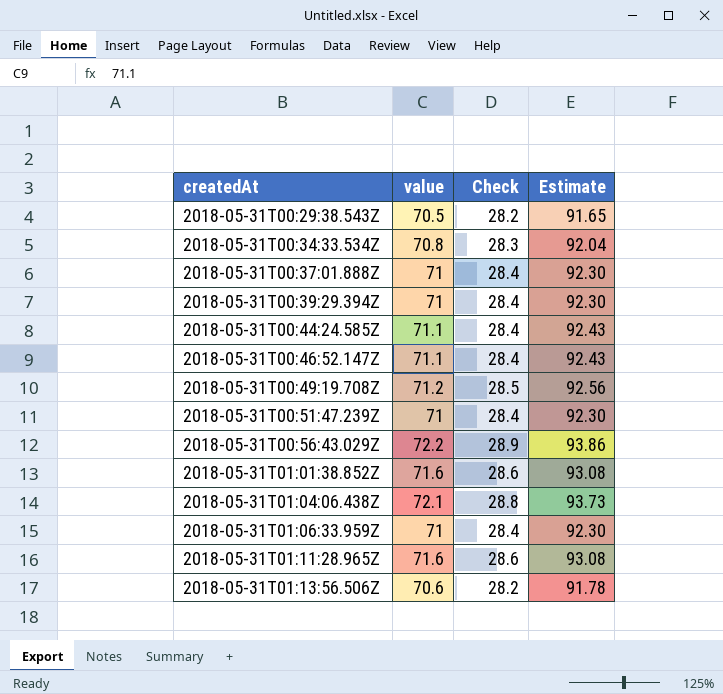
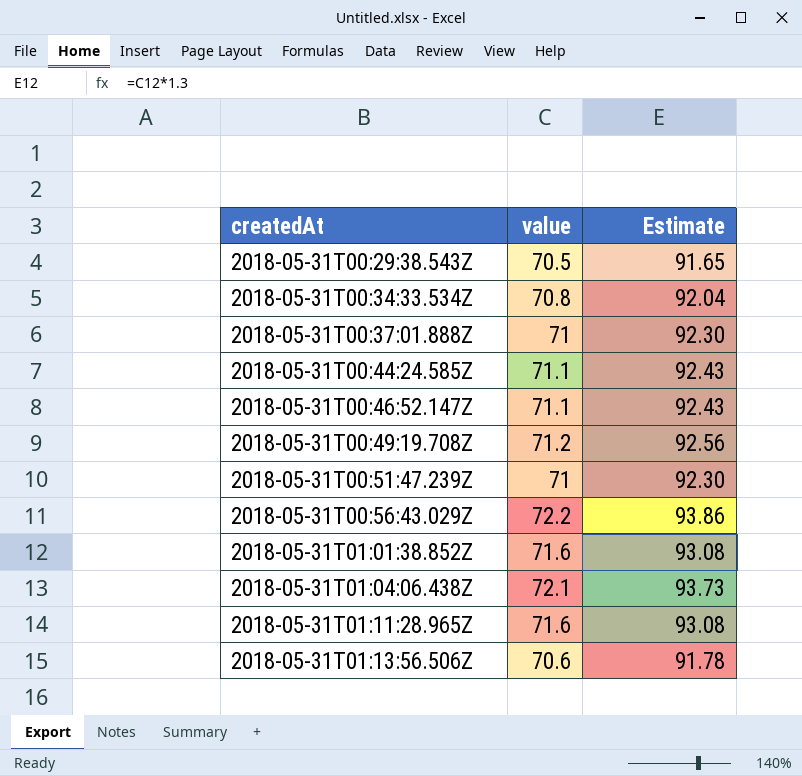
column Check | formula: [value] * 0.4 -> none
row 2018-05-31T00:39:29.394Z: 71 | 28.4 | 92.30 -> none
row 2018-05-31T01:06:33.959Z: 71 | 28.4 | 92.30 -> none

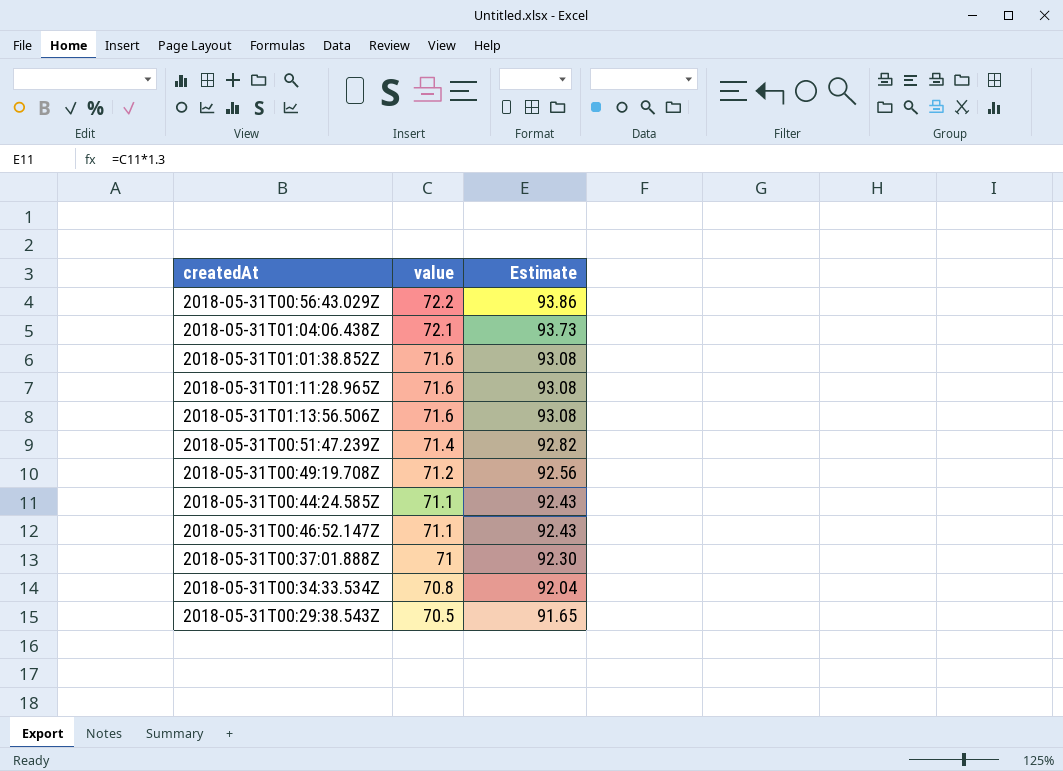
row order: createdAt ascending -> value descending
2018-05-31T01:13:56.506Z | value: 70.6 -> 71.6
2018-05-31T01:13:56.506Z | Estimate: 91.78 -> 93.08
2018-05-31T00:51:47.239Z | value: 71 -> 71.4
2018-05-31T00:51:47.239Z | Estimate: 92.30 -> 92.82

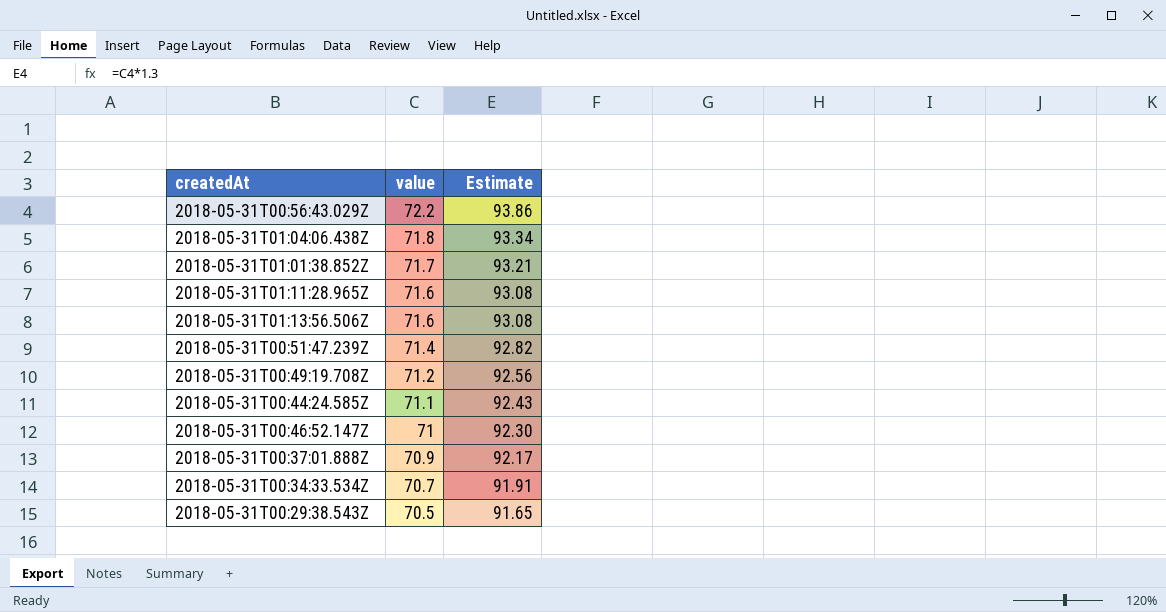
2018-05-31T01:04:06.438Z | value: 72.1 -> 71.8
2018-05-31T01:04:06.438Z | Estimate: 93.73 -> 93.34
2018-05-31T01:01:38.852Z | value: 71.6 -> 71.7
2018-05-31T01:01:38.852Z | Estimate: 93.08 -> 93.21
2018-05-31T00:46:52.147Z | value: 71.1 -> 71
2018-05-31T00:46:52.147Z | Estimate: 92.43 -> 92.30
2018-05-31T00:37:01.888Z | value: 71 -> 70.9
2018-05-31T00:37:01.888Z | Estimate: 92.30 -> 92.17
2018-05-31T00:34:33.534Z | value: 70.8 -> 70.7
2018-05-31T00:34:33.534Z | Estimate: 92.04 -> 91.91

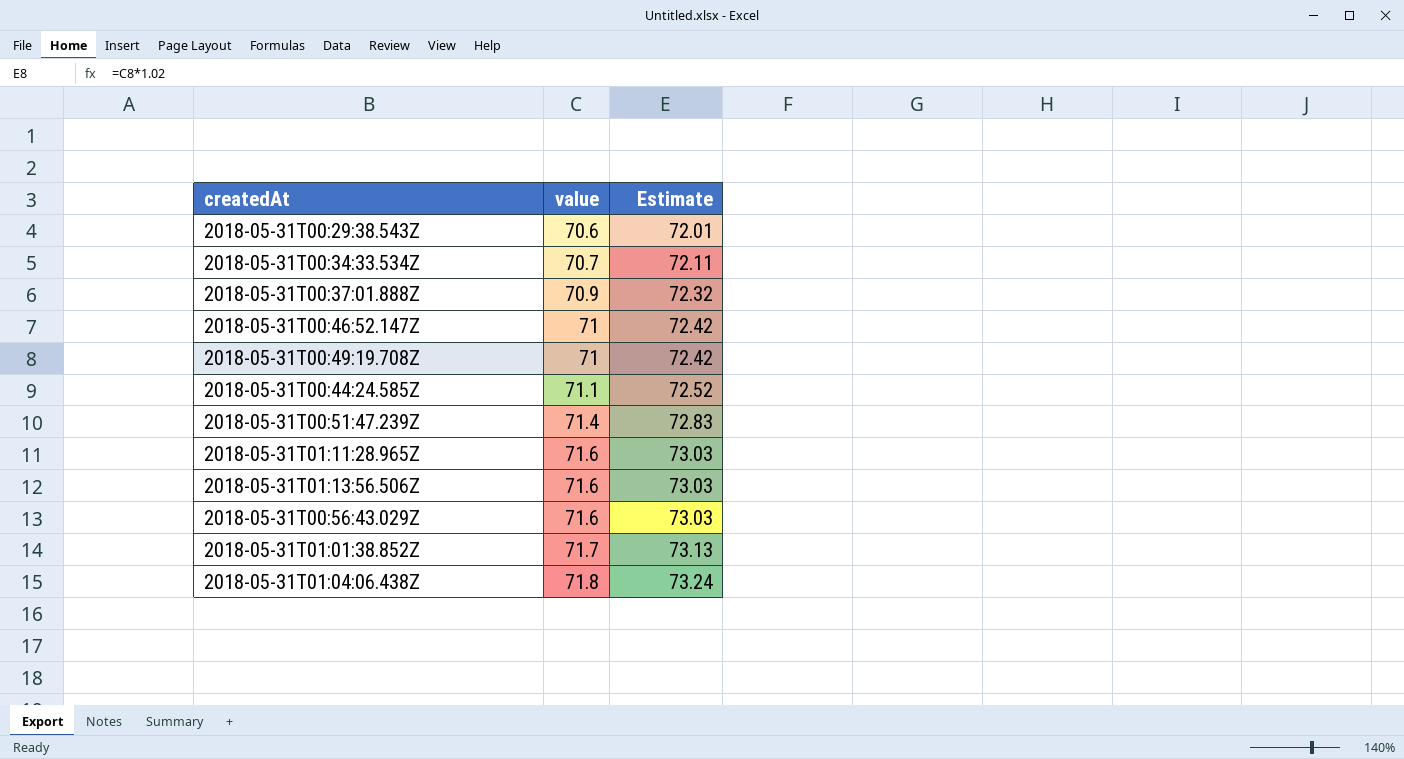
row order: value descending -> value ascending
column Estimate | formula: [value] * 1.3 -> [value] * 1.02
2018-05-31T00:29:38.543Z | value: 70.5 -> 70.6
2018-05-31T00:49:19.708Z | value: 71.2 -> 71
2018-05-31T00:56:43.029Z | value: 72.2 -> 71.6

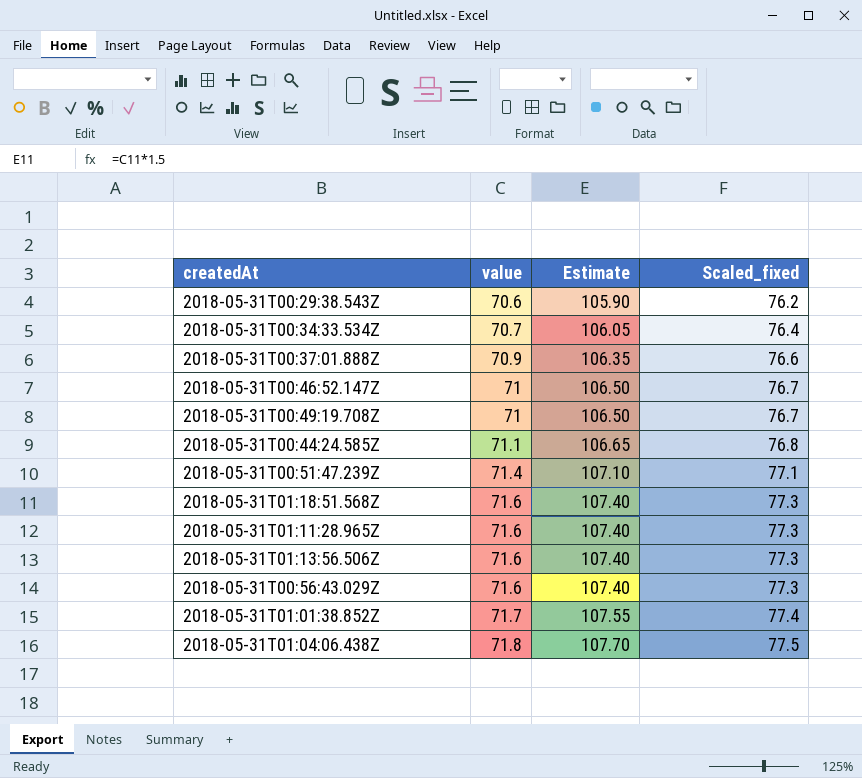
column Estimate | formula: [value] * 1.02 -> [value] * 1.5
column Scaled_fixed | formula: none -> [value] * 1.08
row 2018-05-31T01:18:51.568Z: none -> 71.6 | 107.40 | 77.3

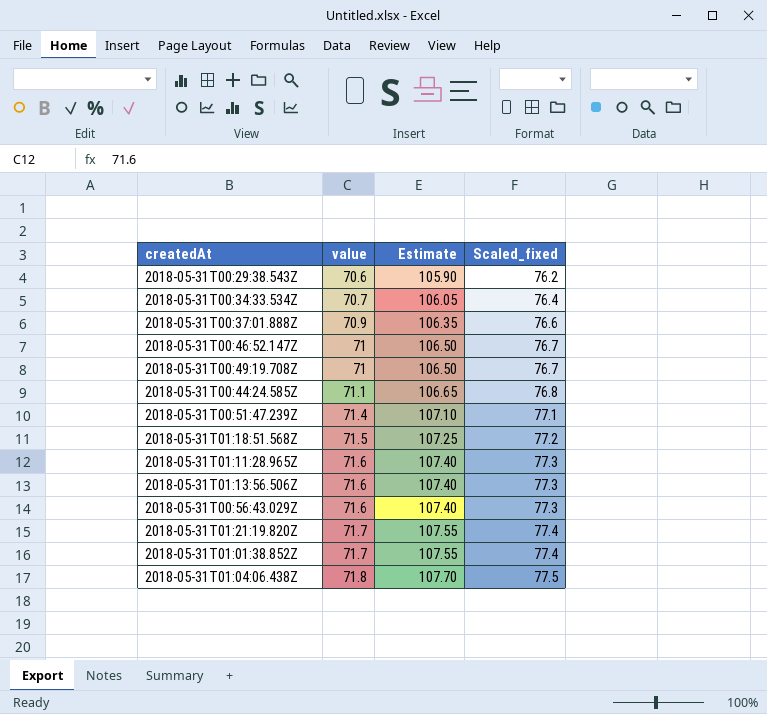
2018-05-31T01:18:51.568Z | value: 71.6 -> 71.5
2018-05-31T01:18:51.568Z | Estimate: 107.40 -> 107.25
2018-05-31T01:18:51.568Z | Scaled_fixed: 77.3 -> 77.2
row 2018-05-31T01:21:19.820Z: none -> 71.7 | 107.55 | 77.4

